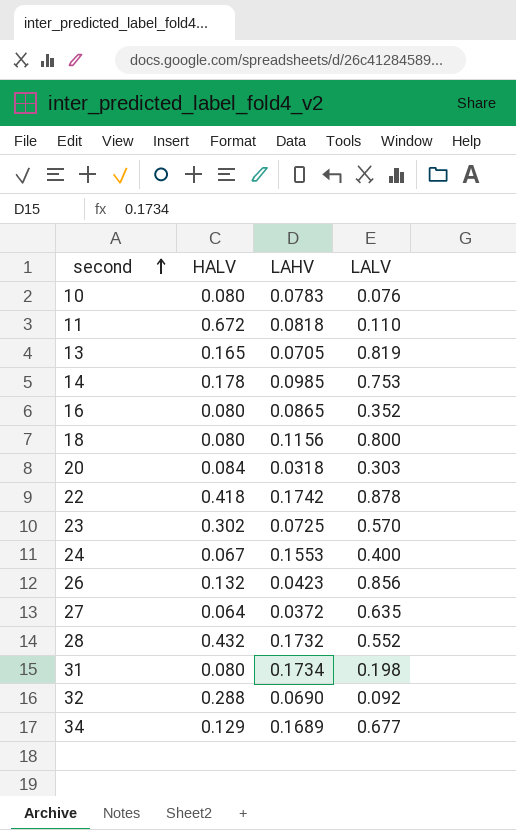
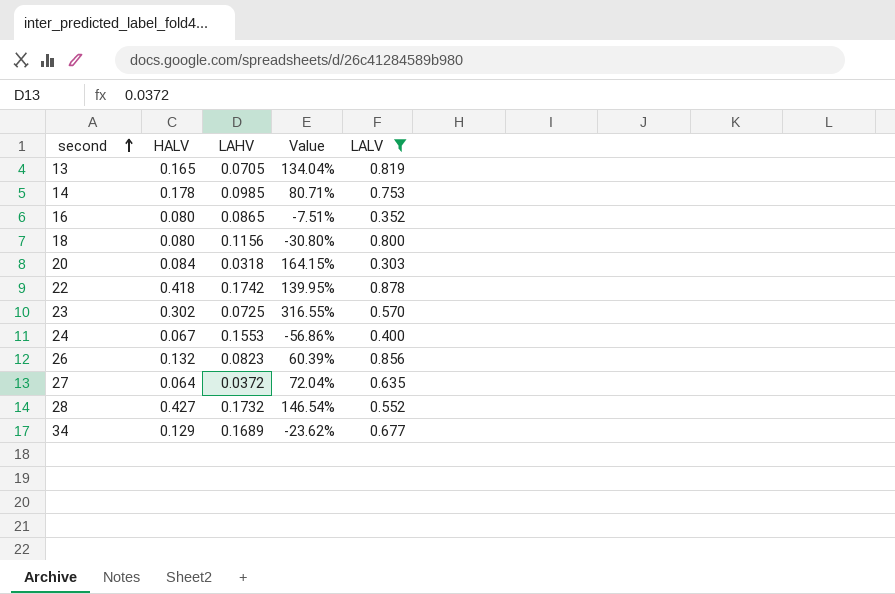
filter: none -> LALV >= 0.303
column Value | formula: none -> ([HALV] - [LAHV]) / [LAHV]
26 | LAHV: 0.0423 -> 0.0823
28 | HALV: 0.432 -> 0.427

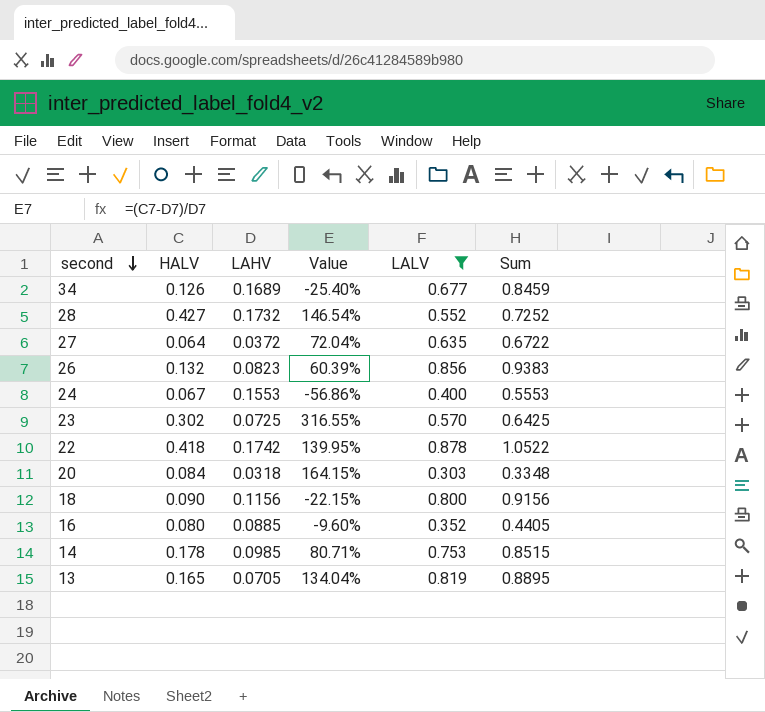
row order: second ascending -> second descending
column Sum | formula: none -> [LAHV] + [LALV]
34 | HALV: 0.129 -> 0.126
34 | Value: -23.62% -> -25.40%
18 | HALV: 0.080 -> 0.090
18 | Value: -30.80% -> -22.15%
16 | LAHV: 0.0865 -> 0.0885
16 | Value: -7.51% -> -9.60%

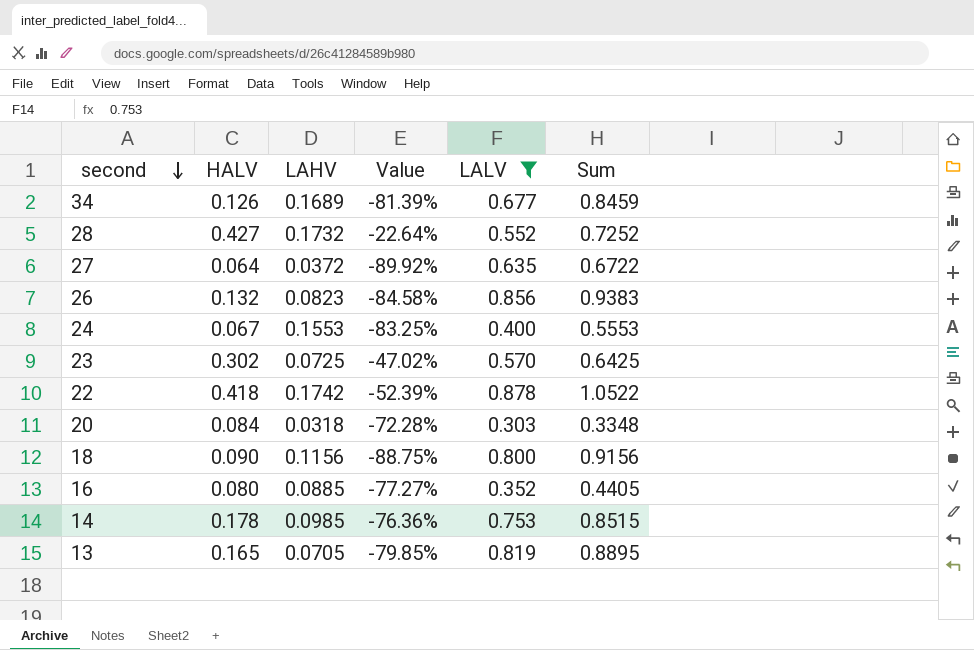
column Value | formula: ([HALV] - [LAHV]) / [LAHV] -> ([HALV] - [LALV]) / [LALV]

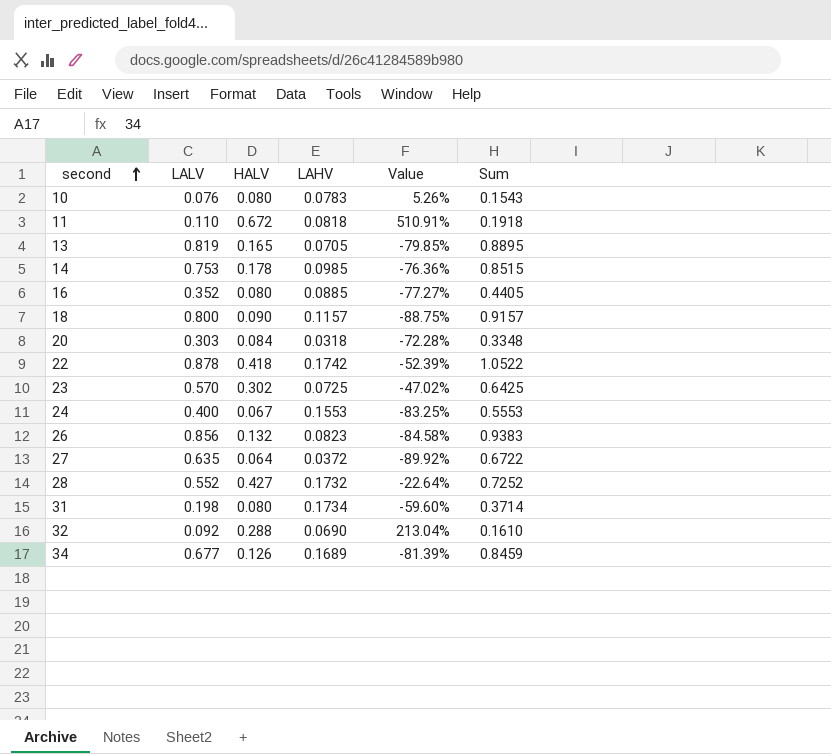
filter: LALV >= 0.303 -> none
row order: second descending -> second ascending
column LALV | position: 5 -> 2
18 | LAHV: 0.1156 -> 0.1157
18 | Sum: 0.9156 -> 0.9157

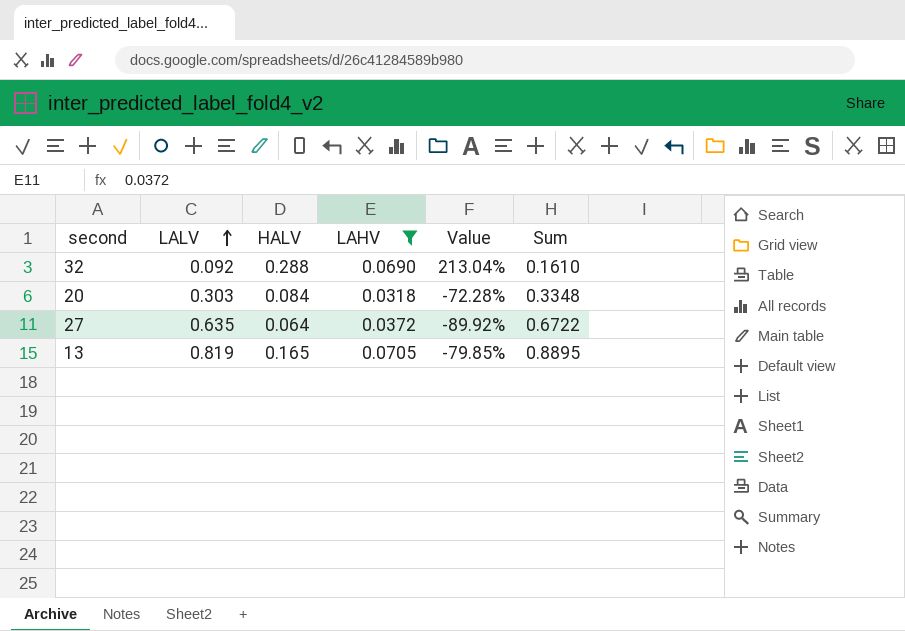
filter: none -> LAHV <= 0.0705
row order: second ascending -> LALV ascending

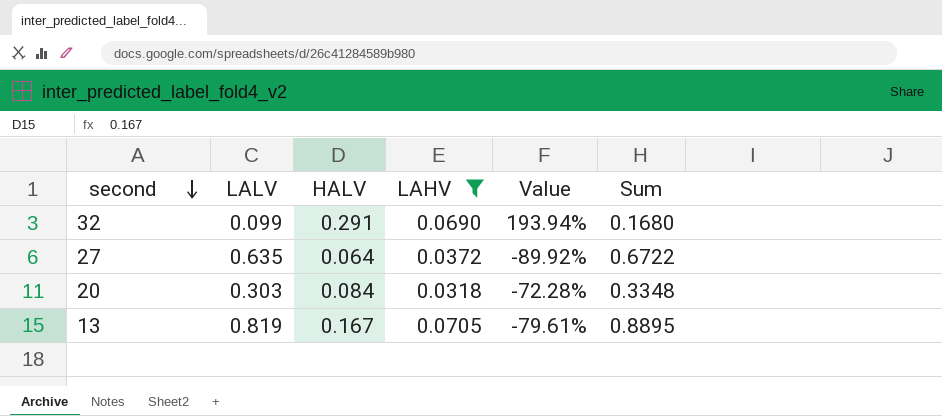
row order: LALV ascending -> second descending
32 | LALV: 0.092 -> 0.099
32 | HALV: 0.288 -> 0.291
32 | Value: 213.04% -> 193.94%
32 | Sum: 0.1610 -> 0.1680
13 | HALV: 0.165 -> 0.167
13 | Value: -79.85% -> -79.61%

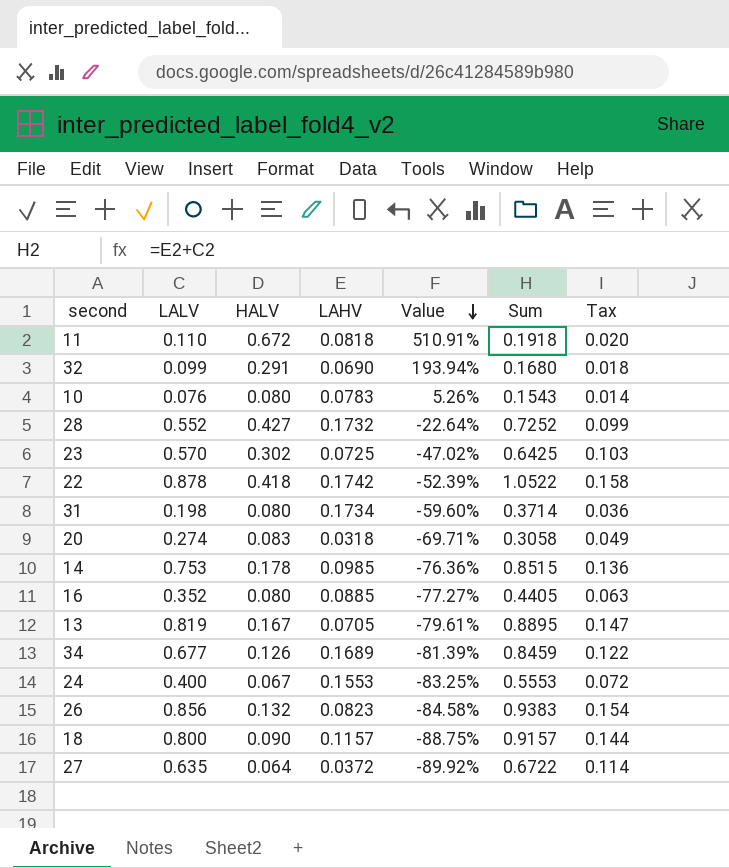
filter: LAHV <= 0.0705 -> none
row order: second descending -> Value descending
column Tax | formula: none -> [LALV] * 0.18
20 | LALV: 0.303 -> 0.274
20 | HALV: 0.084 -> 0.083
20 | Value: -72.28% -> -69.71%
20 | Sum: 0.3348 -> 0.3058

